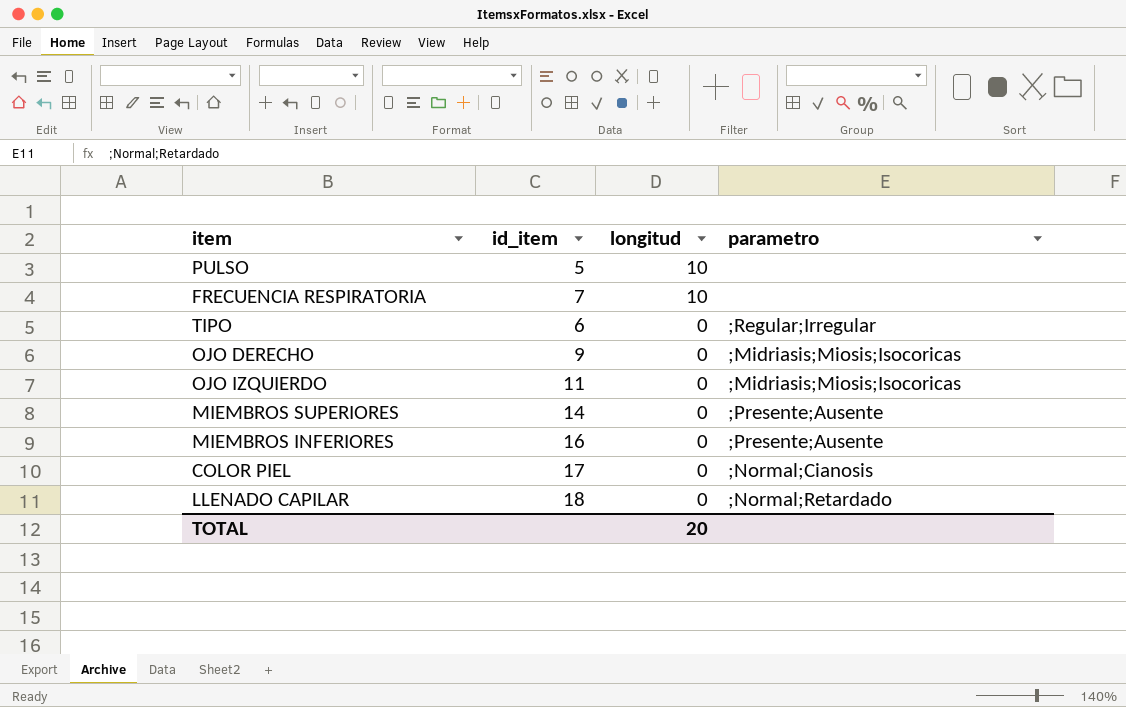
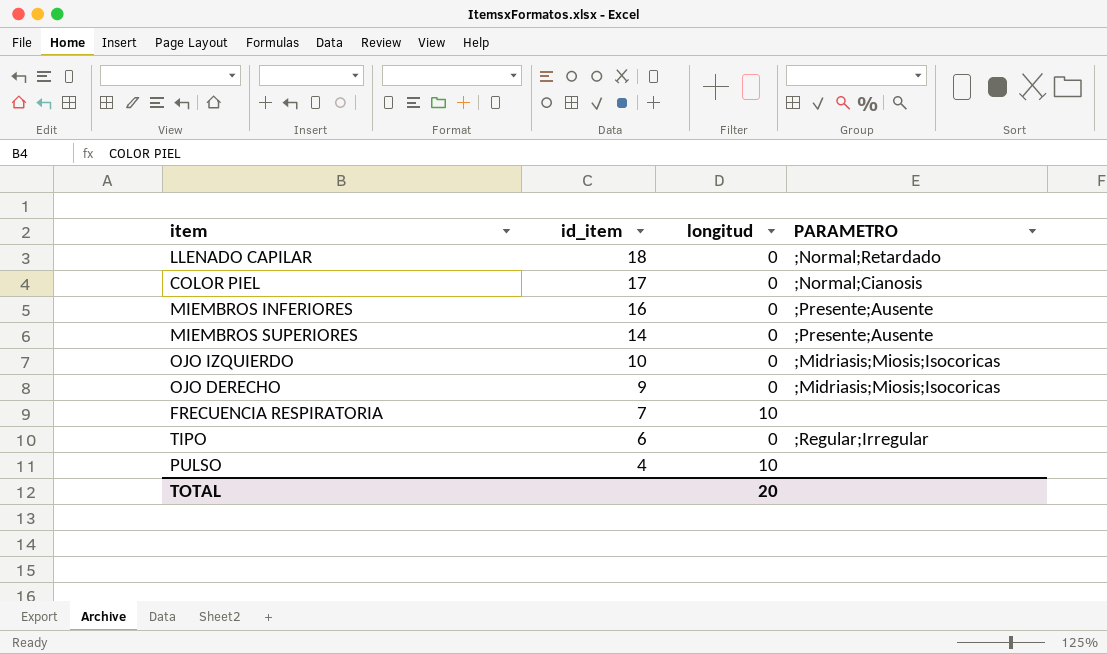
row order: longitud descending -> id_item descending
column name: parametro -> PARAMETRO
OJO IZQUIERDO | id_item: 11 -> 10
PULSO | id_item: 5 -> 4

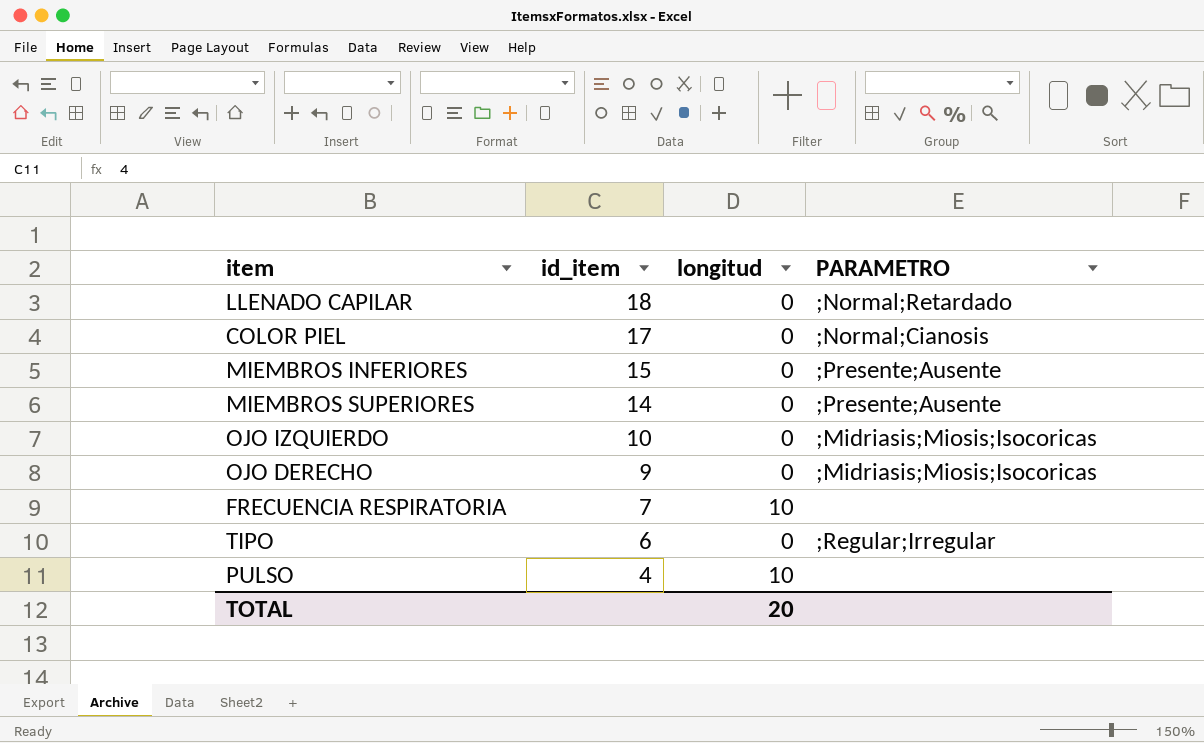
MIEMBROS INFERIORES | id_item: 16 -> 15

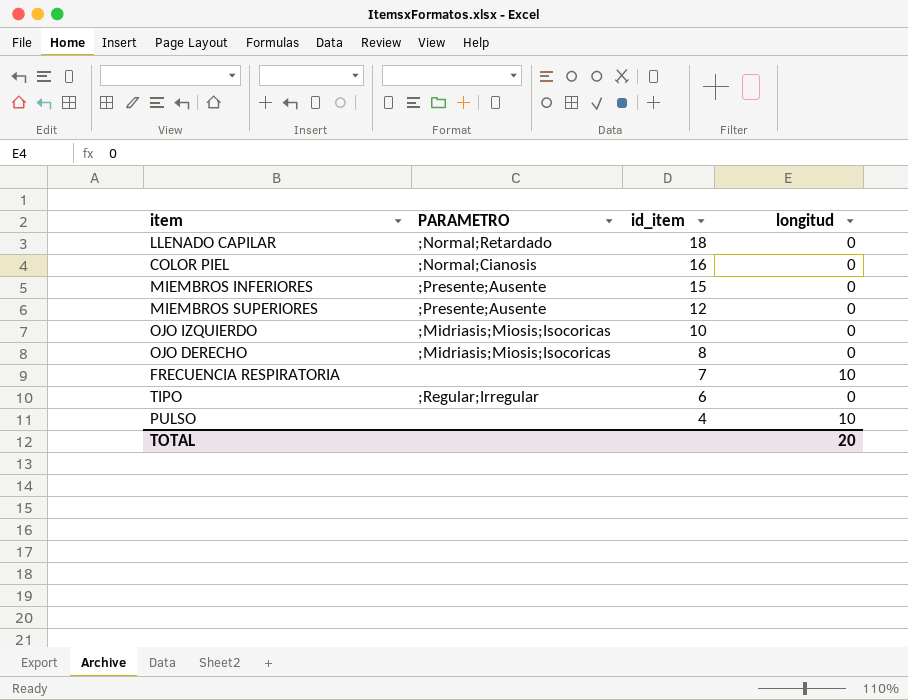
column PARAMETRO | position: 4 -> 2
COLOR PIEL | id_item: 17 -> 16
MIEMBROS SUPERIORES | id_item: 14 -> 12
OJO DERECHO | id_item: 9 -> 8

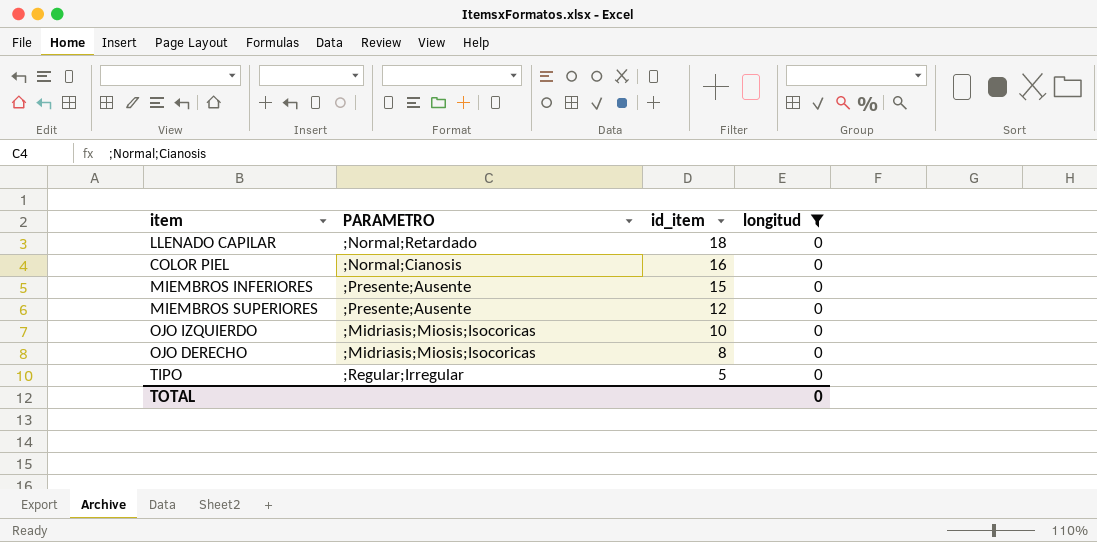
filter: none -> longitud = 0
TIPO | id_item: 6 -> 5
TOTAL | longitud: 20 -> 0

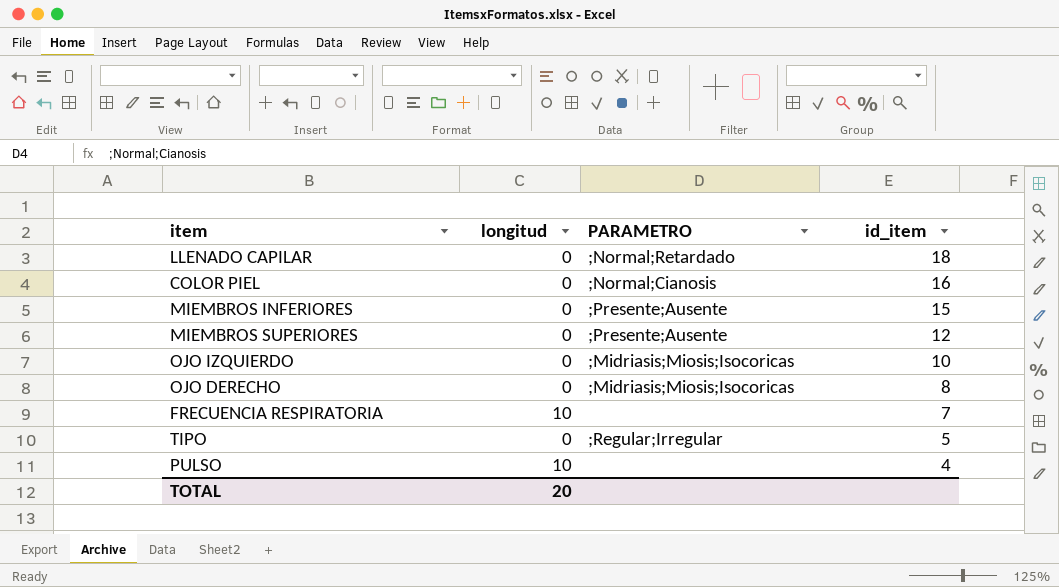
filter: longitud = 0 -> none
column longitud | position: 4 -> 2
TOTAL | longitud: 0 -> 20

